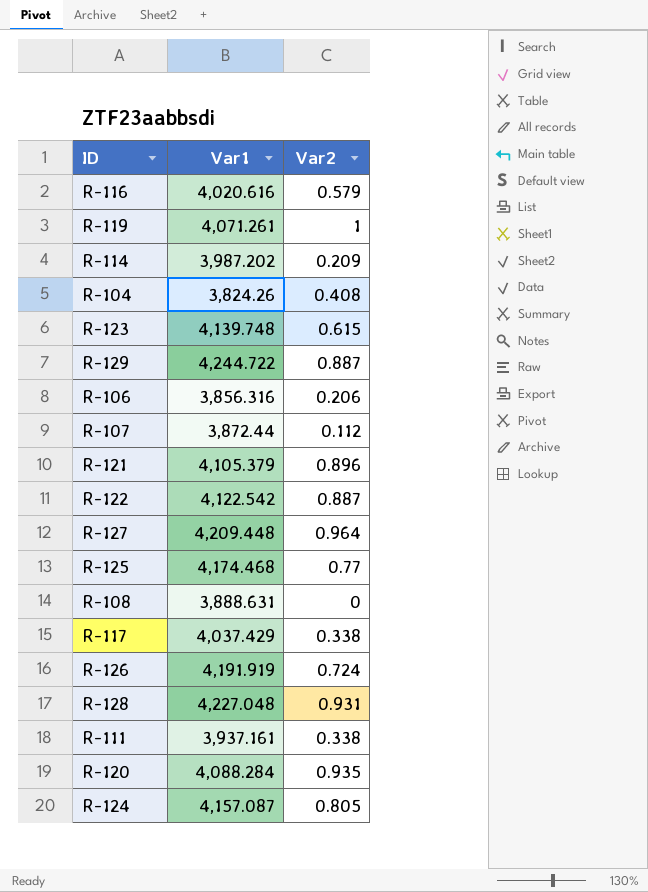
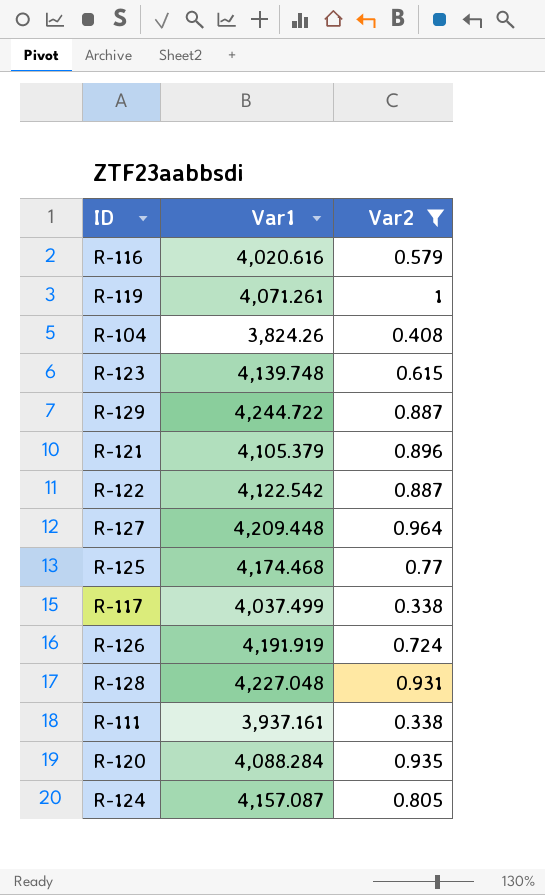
filter: none -> Var2 >= 0.338
R-117 | Var1: 4,037.429 -> 4,037.499

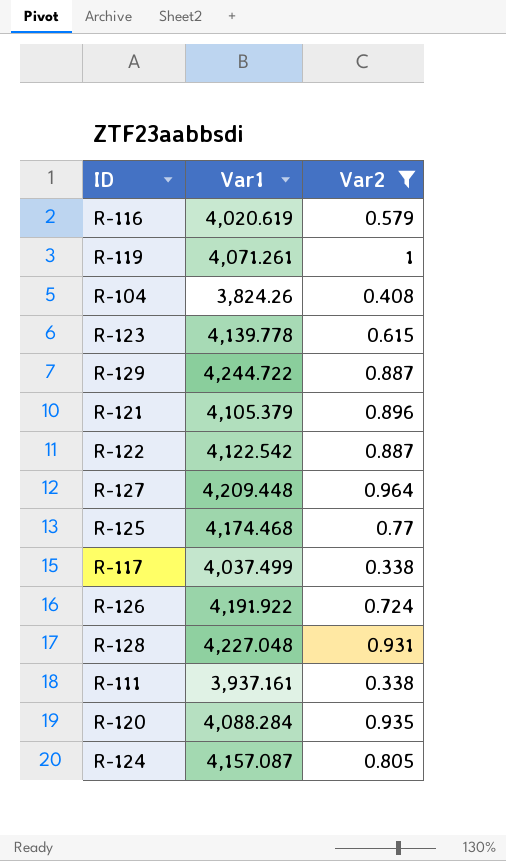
R-116 | Var1: 4,020.616 -> 4,020.619
R-123 | Var1: 4,139.748 -> 4,139.778
R-126 | Var1: 4,191.919 -> 4,191.922

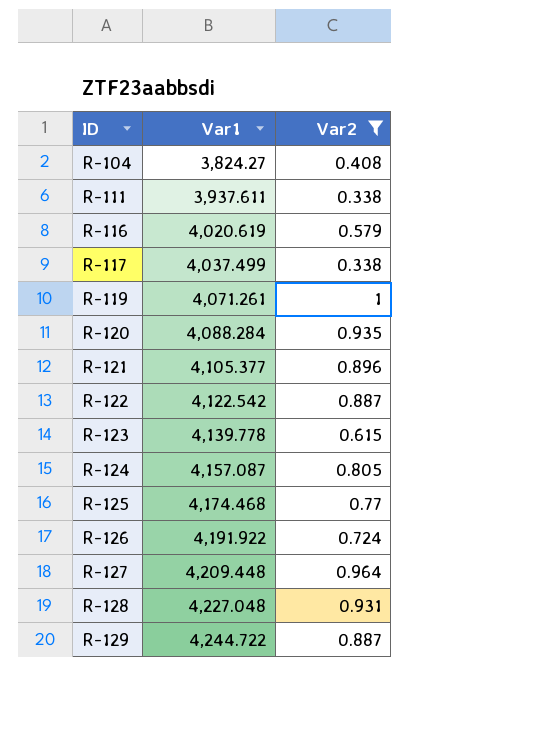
row order: none -> ID ascending
R-104 | Var1: 3,824.26 -> 3,824.27
R-111 | Var1: 3,937.161 -> 3,937.611
R-121 | Var1: 4,105.379 -> 4,105.377

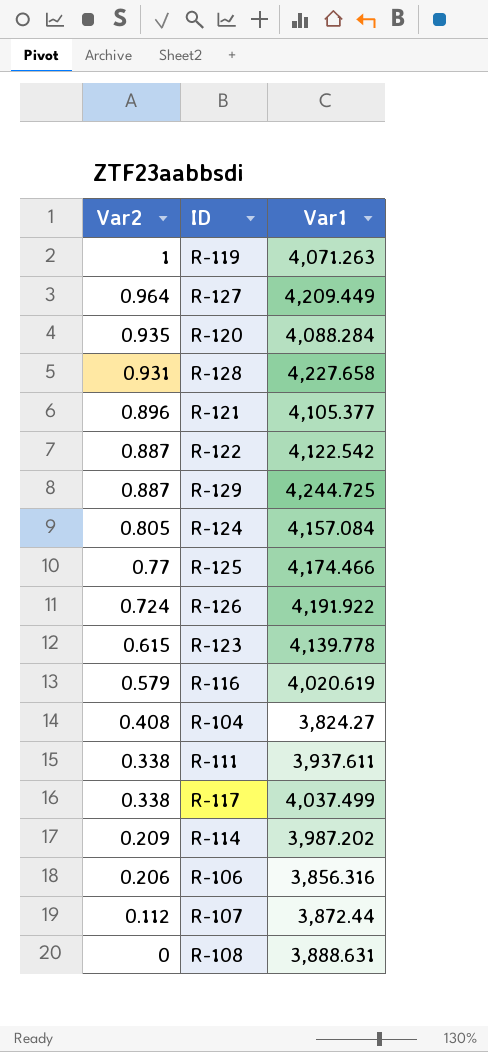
filter: Var2 >= 0.338 -> none
row order: ID ascending -> Var2 descending
column Var2 | position: 3 -> 1
R-119 | Var1: 4,071.261 -> 4,071.263
R-127 | Var1: 4,209.448 -> 4,209.449
R-128 | Var1: 4,227.048 -> 4,227.658
R-129 | Var1: 4,244.722 -> 4,244.725
R-124 | Var1: 4,157.087 -> 4,157.084
R-125 | Var1: 4,174.468 -> 4,174.466

